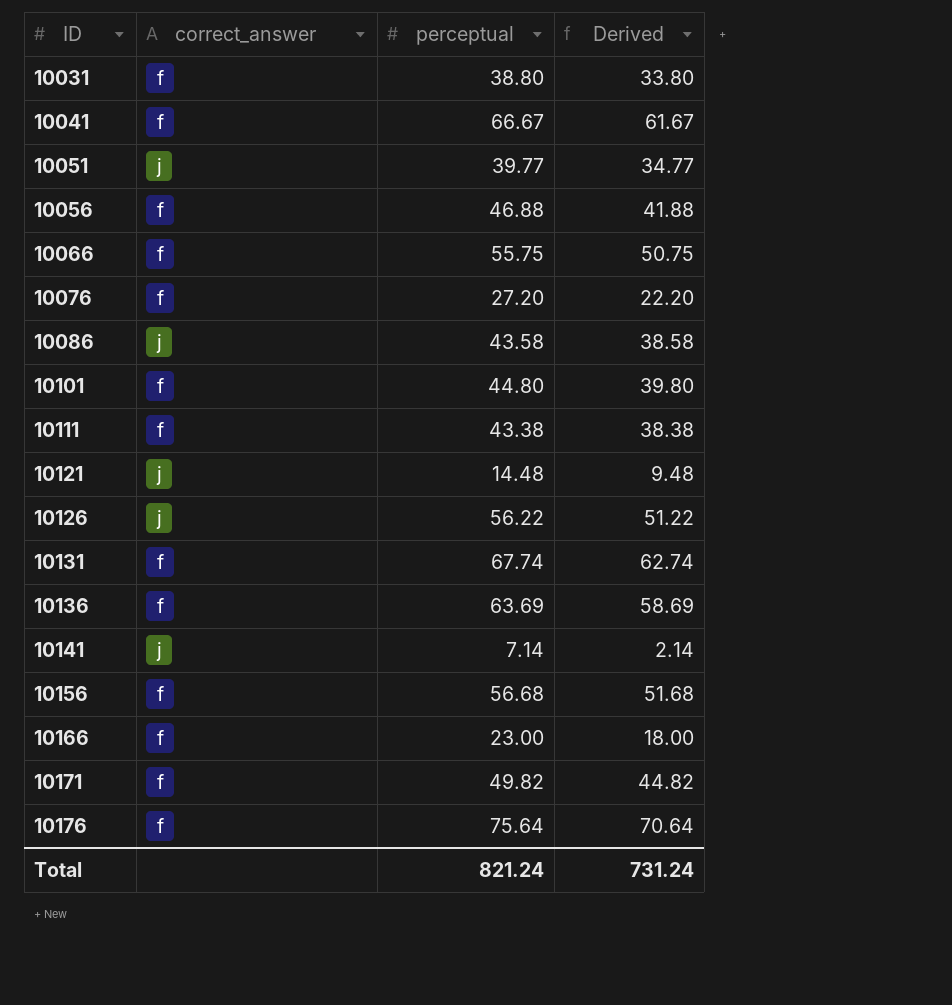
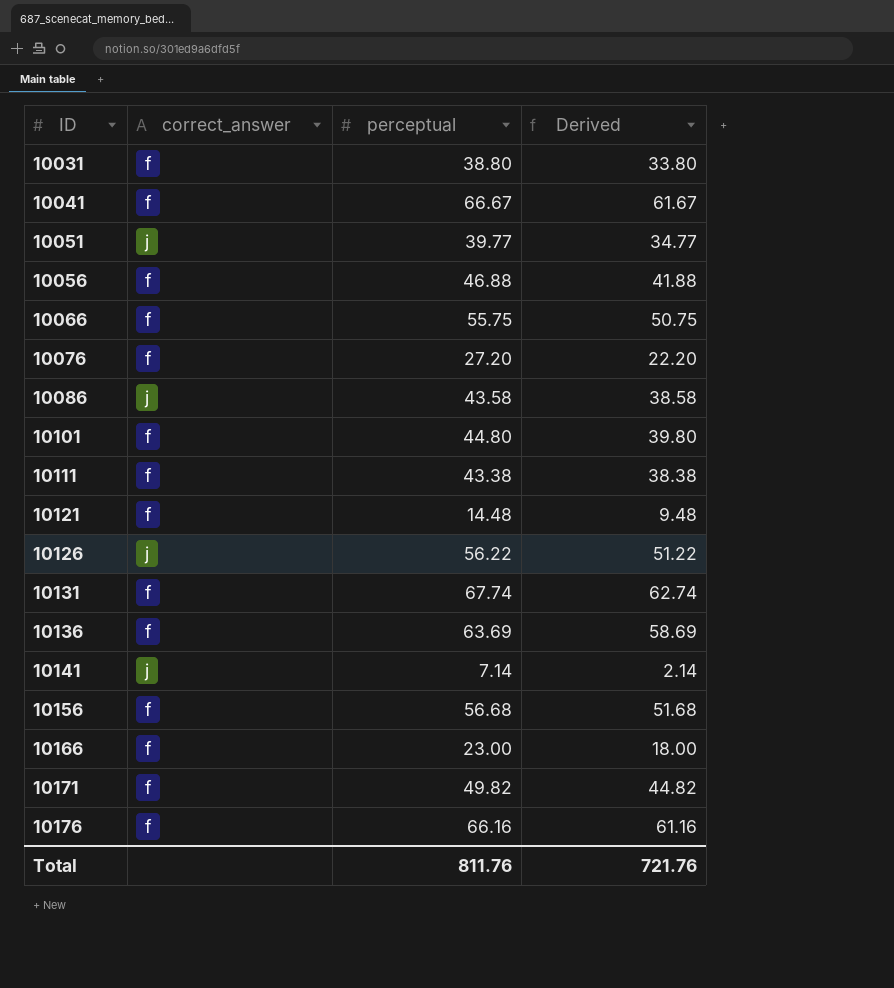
10121 | correct_answer: j -> f
10176 | perceptual: 75.64 -> 66.16
10176 | Derived: 70.64 -> 61.16
Total | perceptual: 821.24 -> 811.76
Total | Derived: 731.24 -> 721.76

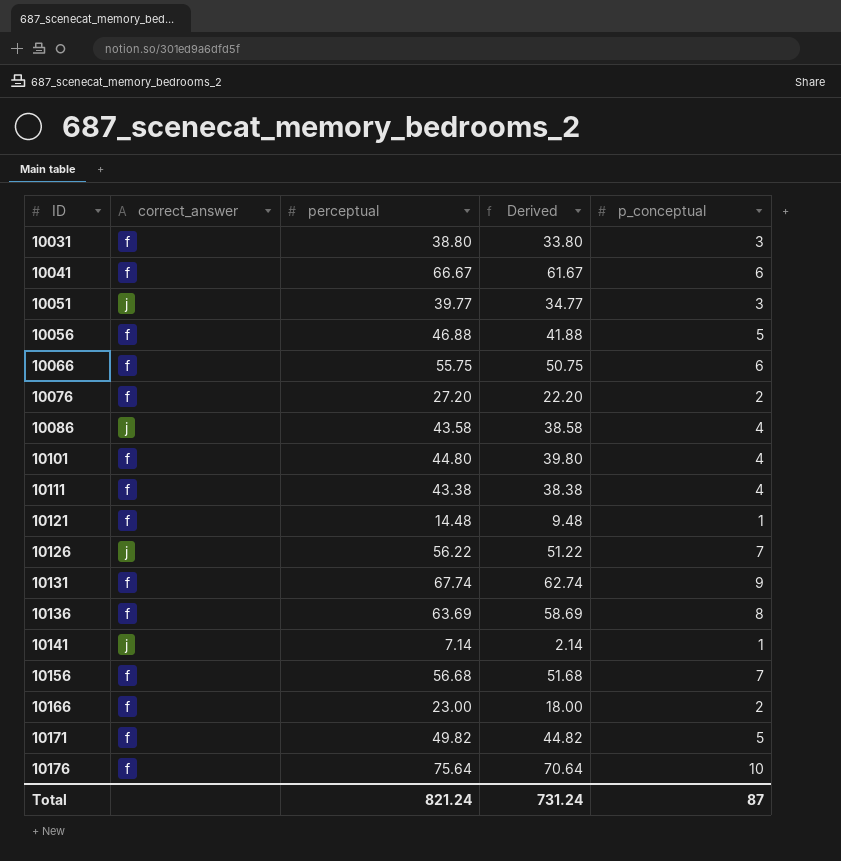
column p_conceptual | position: none -> 5
10176 | perceptual: 66.16 -> 75.64
10176 | Derived: 61.16 -> 70.64
Total | perceptual: 811.76 -> 821.24
Total | Derived: 721.76 -> 731.24

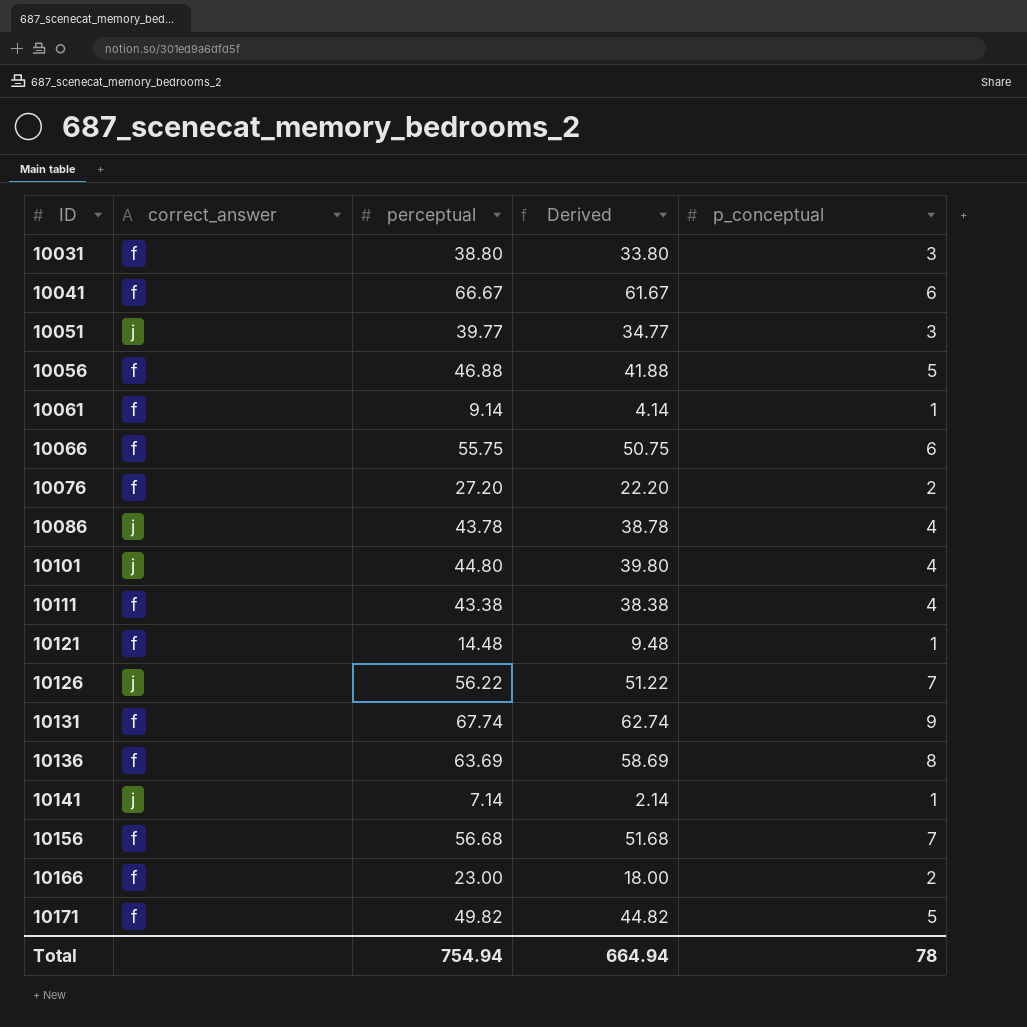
row 10176: f | 75.64 | 70.64 | 10 -> none
row 10061: none -> f | 9.14 | 4.14 | 1
10086 | perceptual: 43.58 -> 43.78
10086 | Derived: 38.58 -> 38.78
10101 | correct_answer: f -> j
Total | perceptual: 821.24 -> 754.94
Total | Derived: 731.24 -> 664.94
Total | p_conceptual: 87 -> 78

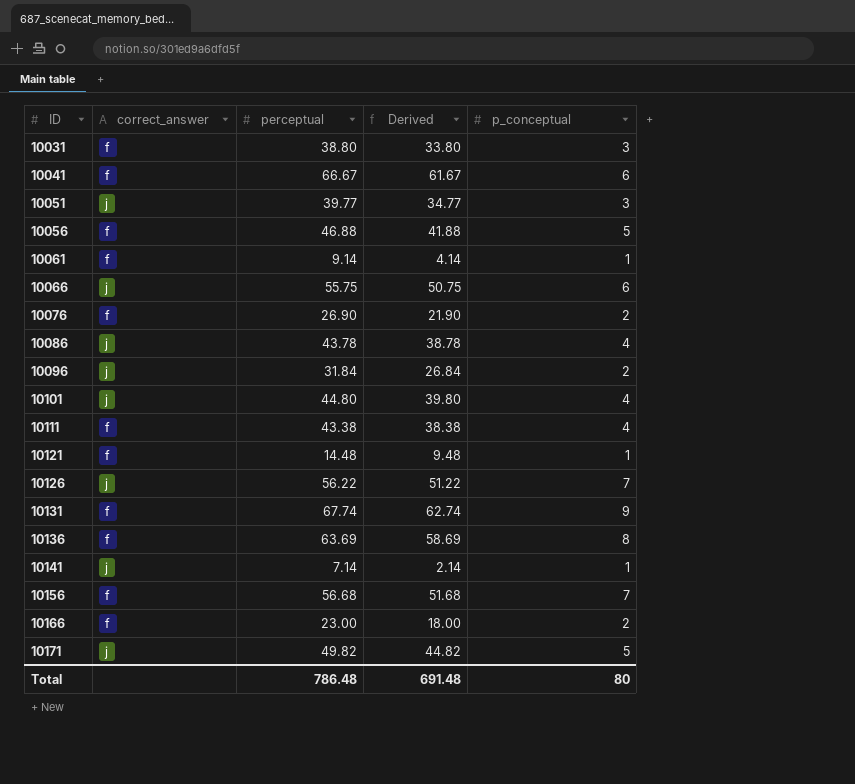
10066 | correct_answer: f -> j
10076 | perceptual: 27.20 -> 26.90
10076 | Derived: 22.20 -> 21.90
row 10096: none -> j | 31.84 | 26.84 | 2
10171 | correct_answer: f -> j
Total | perceptual: 754.94 -> 786.48
Total | Derived: 664.94 -> 691.48
Total | p_conceptual: 78 -> 80

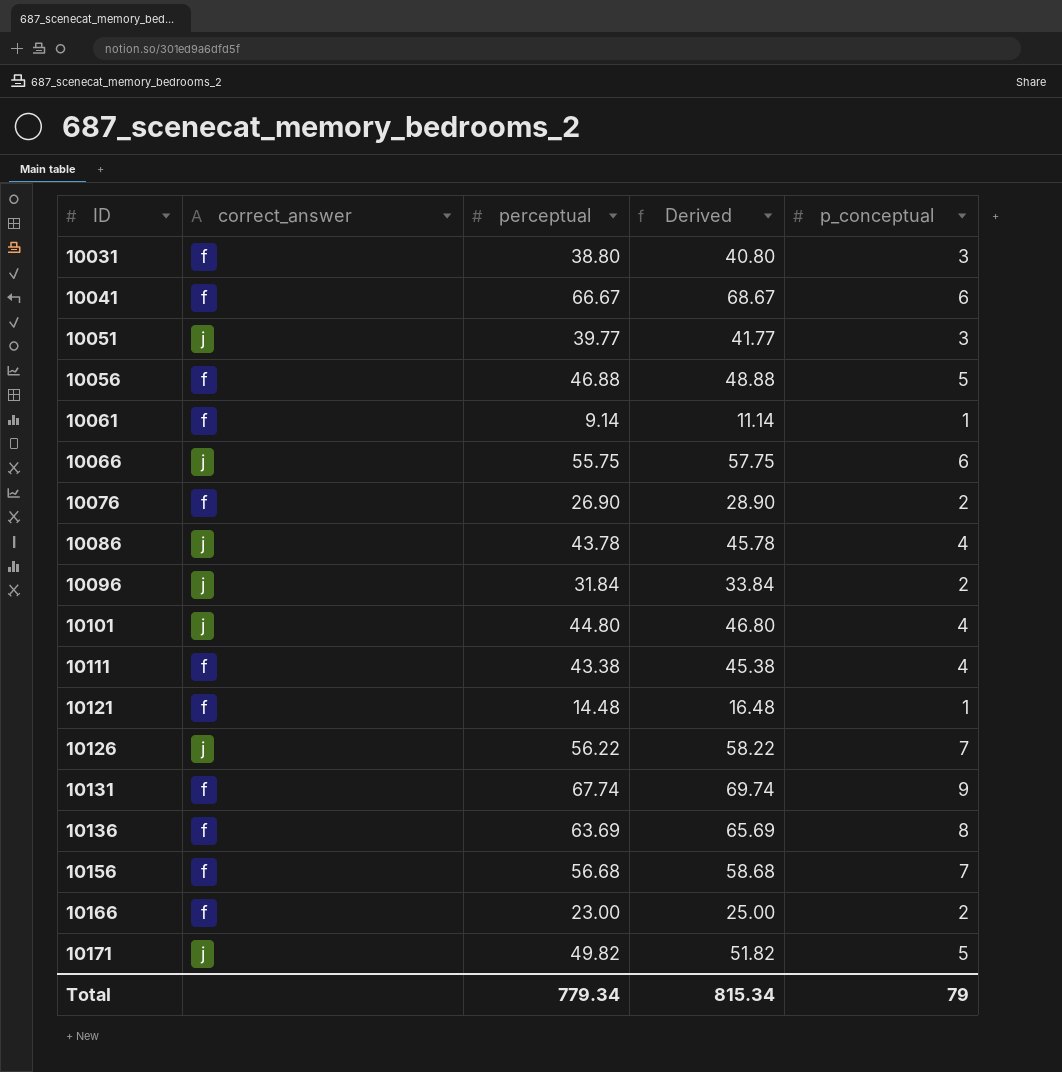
column Derived | formula: [perceptual] - 5 -> [perceptual] + 2
row 10141: j | 7.14 | 2.14 | 1 -> none
Total | perceptual: 786.48 -> 779.34
Total | Derived: 691.48 -> 815.34
Total | p_conceptual: 80 -> 79

